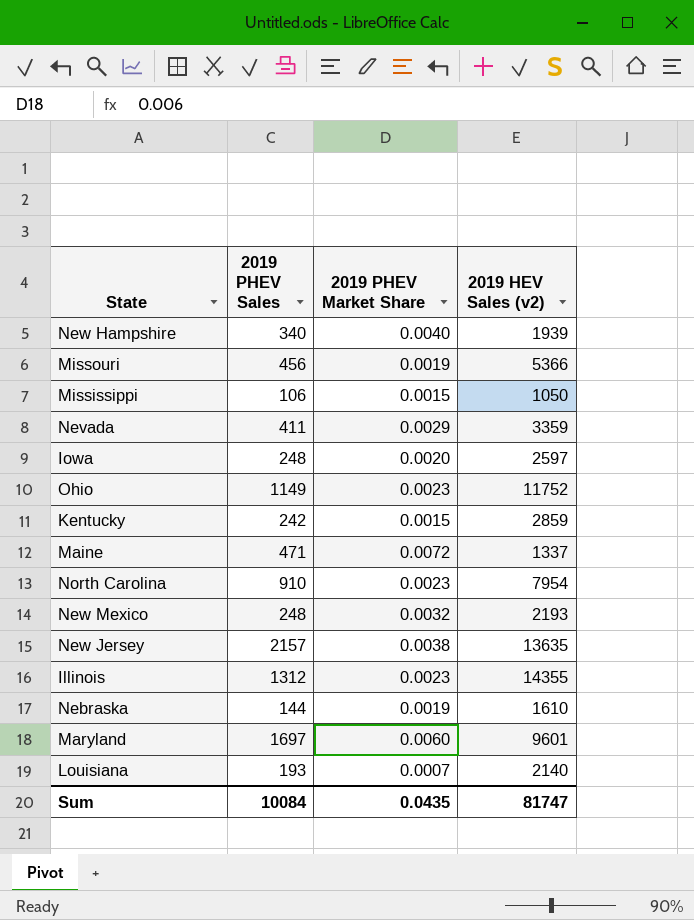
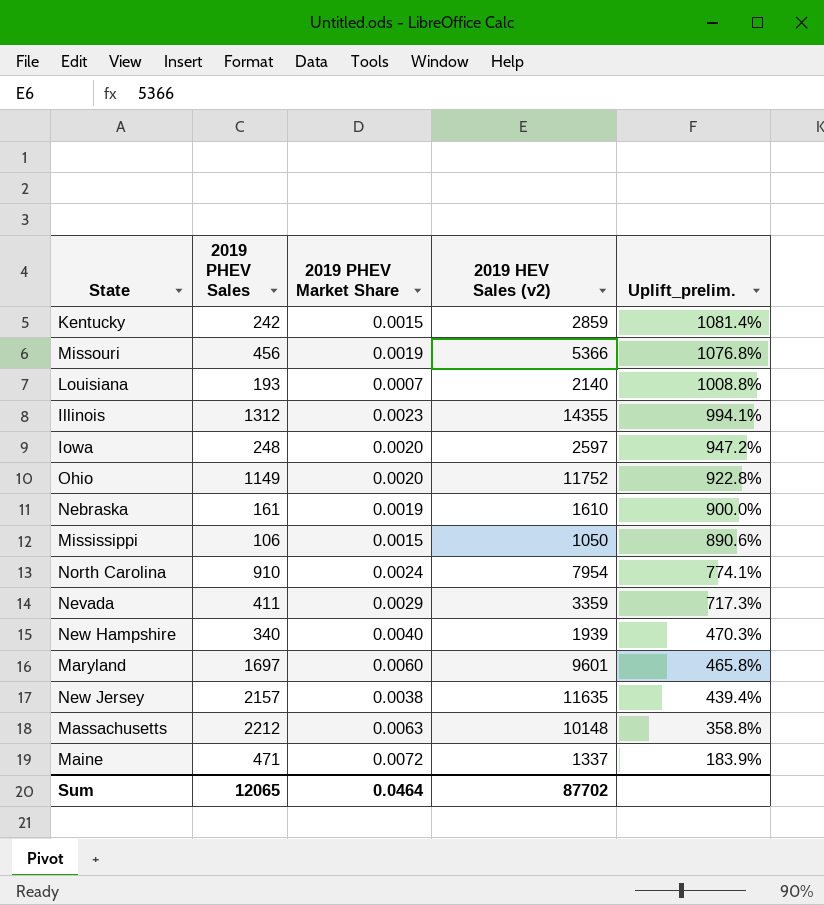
row order: none -> Uplift_prelim. descending
column Uplift_prelim. | formula: none -> ([2019 HEV Sales (v2)] - [2019 PHEV Sales]) / [2019 PHEV Sales]
row New Mexico: 248 | 0.0032 | 2193 -> none
Ohio | 2019 PHEV Market Share: 0.0023 -> 0.0020
Nebraska | 2019 PHEV Sales: 144 -> 161
North Carolina | 2019 PHEV Market Share: 0.0023 -> 0.0024
New Jersey | 2019 HEV Sales (v2): 13635 -> 11635
row Massachusetts: none -> 2212 | 0.0063 | 10148 | 358.8%
Sum | 2019 PHEV Sales: 10084 -> 12065
Sum | 2019 PHEV Market Share: 0.0435 -> 0.0464
Sum | 2019 HEV Sales (v2): 81747 -> 87702

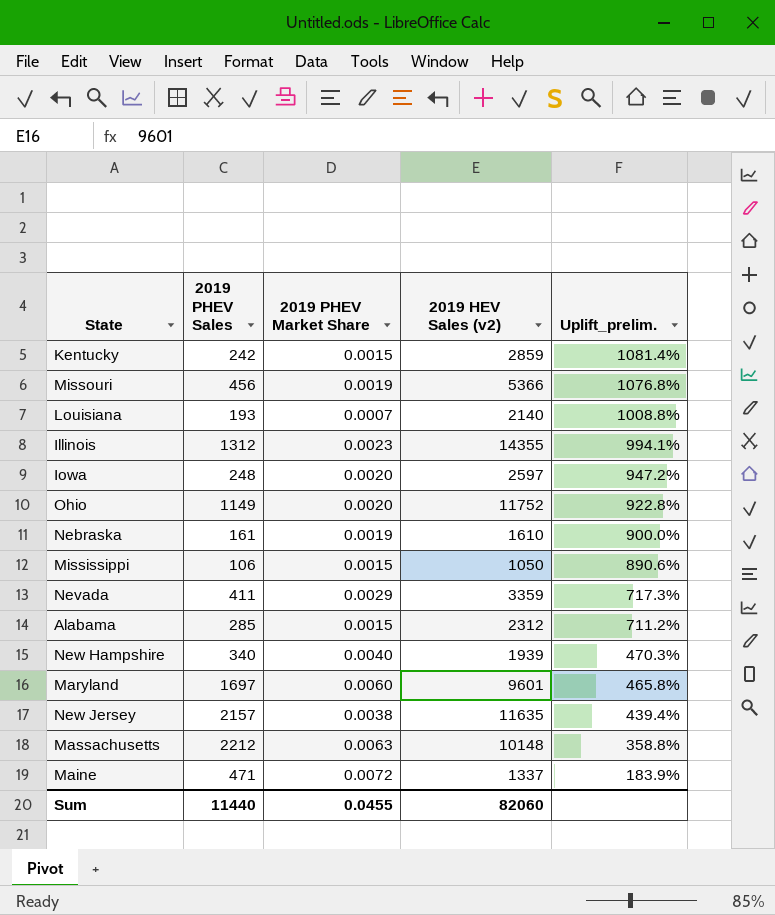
row North Carolina: 910 | 0.0024 | 7954 | 774.1% -> none
row Alabama: none -> 285 | 0.0015 | 2312 | 711.2%
Sum | 2019 PHEV Sales: 12065 -> 11440
Sum | 2019 PHEV Market Share: 0.0464 -> 0.0455
Sum | 2019 HEV Sales (v2): 87702 -> 82060

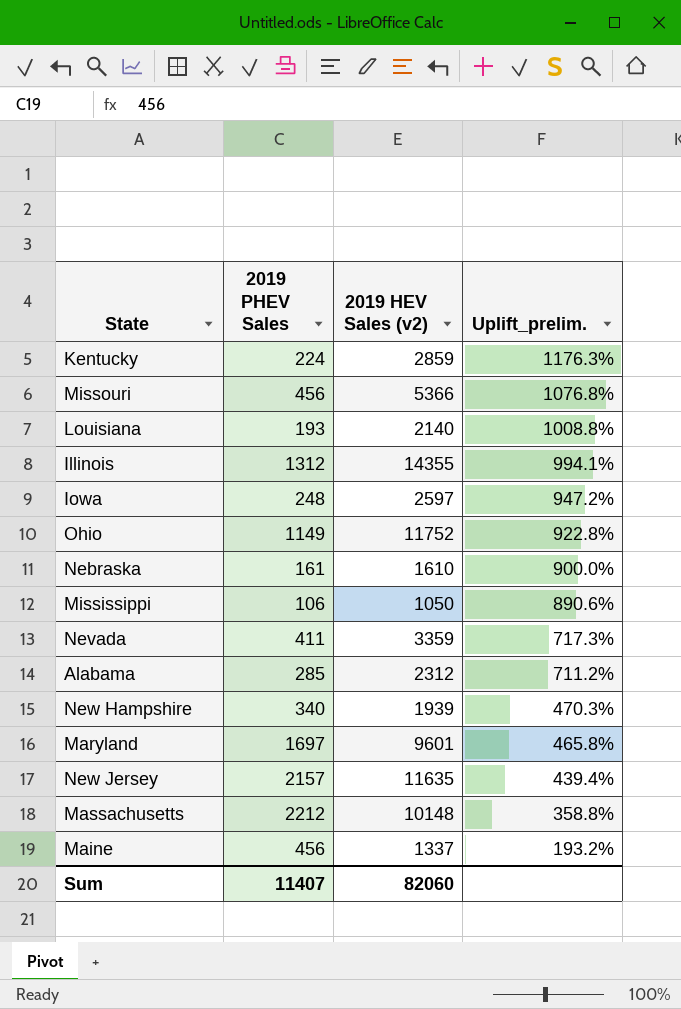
column 2019 PHEV Market Share | position: 3 -> none
Kentucky | 2019 PHEV Sales: 242 -> 224
Kentucky | Uplift_prelim.: 1081.4% -> 1176.3%
Maine | 2019 PHEV Sales: 471 -> 456
Maine | Uplift_prelim.: 183.9% -> 193.2%
Sum | 2019 PHEV Sales: 11440 -> 11407

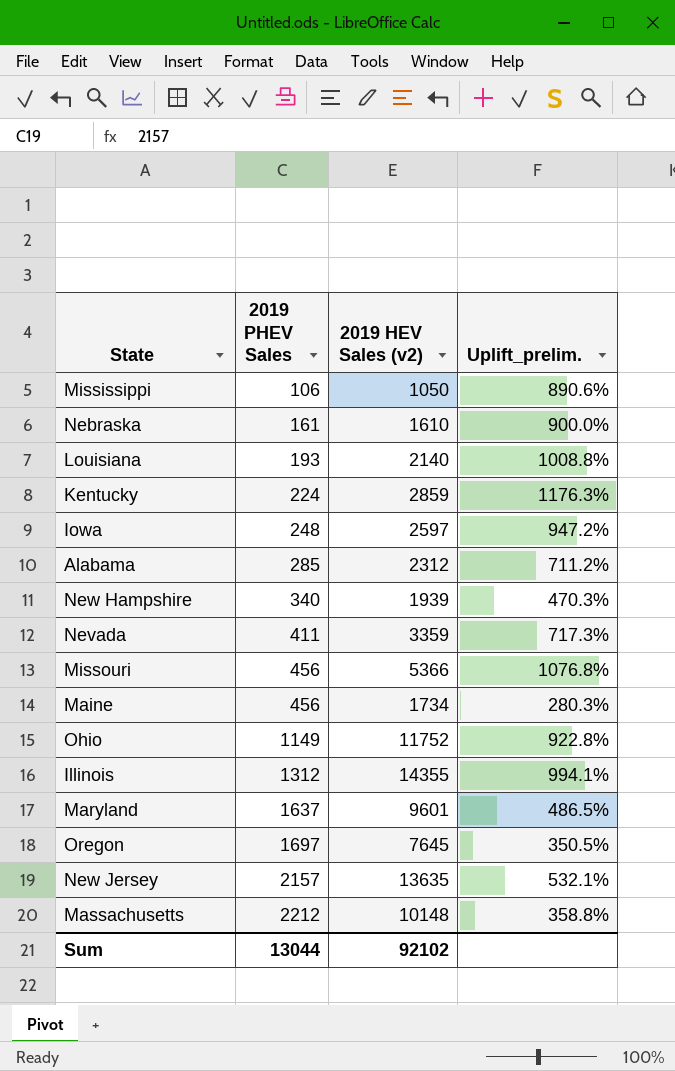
row order: Uplift_prelim. descending -> 2019 PHEV Sales ascending
Maine | 2019 HEV Sales (v2): 1337 -> 1734
Maine | Uplift_prelim.: 193.2% -> 280.3%
Maryland | 2019 PHEV Sales: 1697 -> 1637
Maryland | Uplift_prelim.: 465.8% -> 486.5%
row Oregon: none -> 1697 | 7645 | 350.5%
New Jersey | 2019 HEV Sales (v2): 11635 -> 13635
New Jersey | Uplift_prelim.: 439.4% -> 532.1%
Sum | 2019 PHEV Sales: 11407 -> 13044
Sum | 2019 HEV Sales (v2): 82060 -> 92102

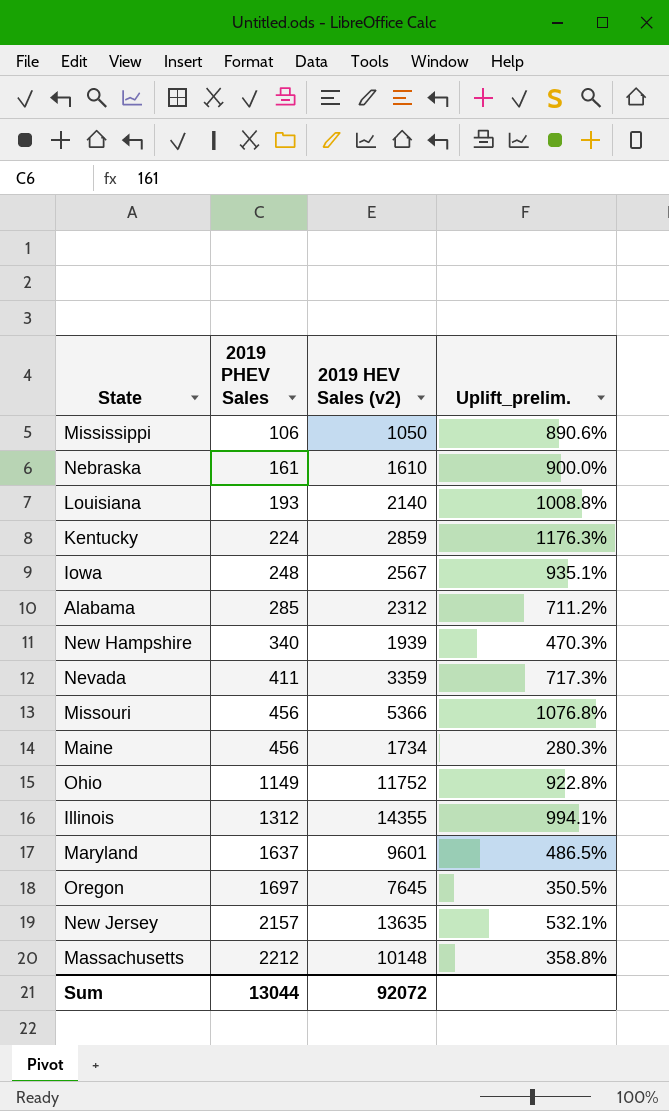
Iowa | 2019 HEV Sales (v2): 2597 -> 2567
Iowa | Uplift_prelim.: 947.2% -> 935.1%
Sum | 2019 HEV Sales (v2): 92102 -> 92072

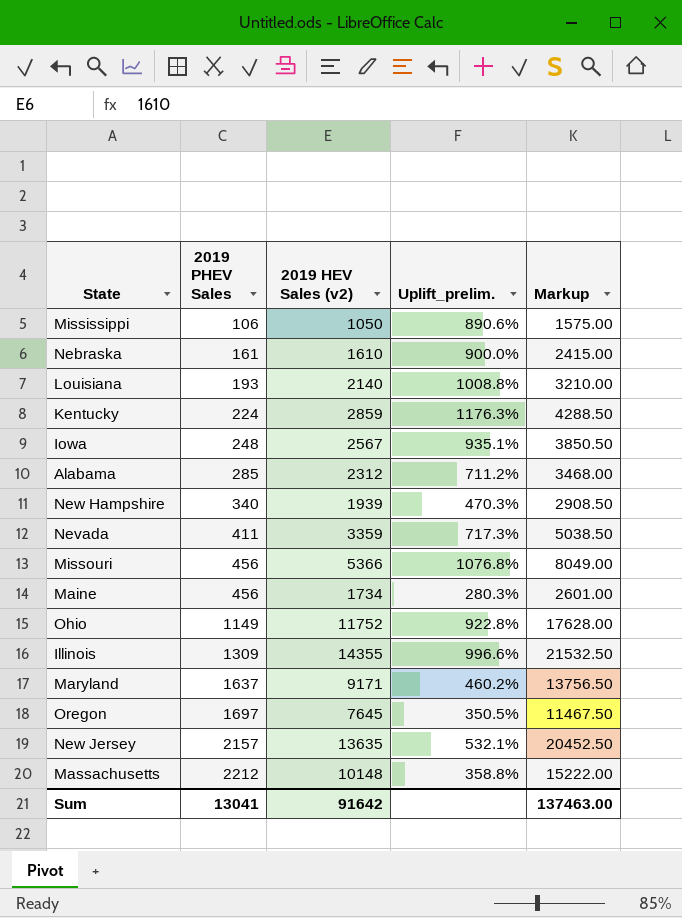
column Markup | formula: none -> [2019 HEV Sales (v2)] * 1.5
Illinois | 2019 PHEV Sales: 1312 -> 1309
Illinois | Uplift_prelim.: 994.1% -> 996.6%
Maryland | 2019 HEV Sales (v2): 9601 -> 9171
Maryland | Uplift_prelim.: 486.5% -> 460.2%
Sum | 2019 PHEV Sales: 13044 -> 13041
Sum | 2019 HEV Sales (v2): 92072 -> 91642

